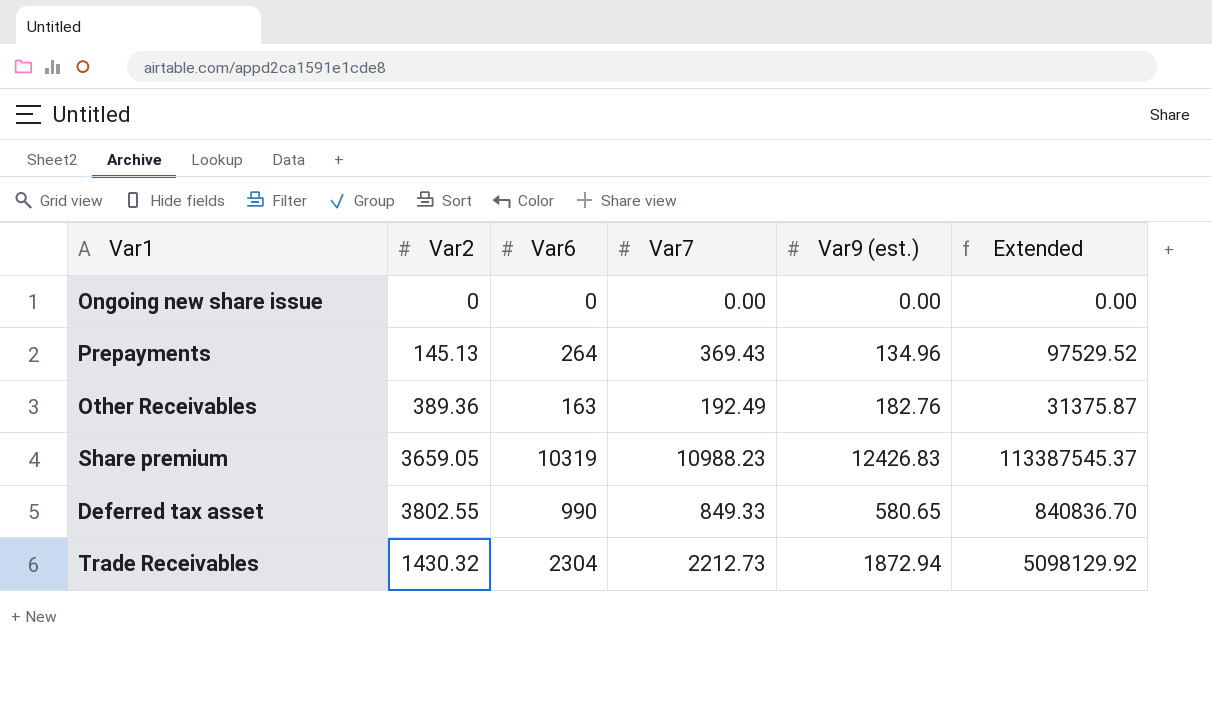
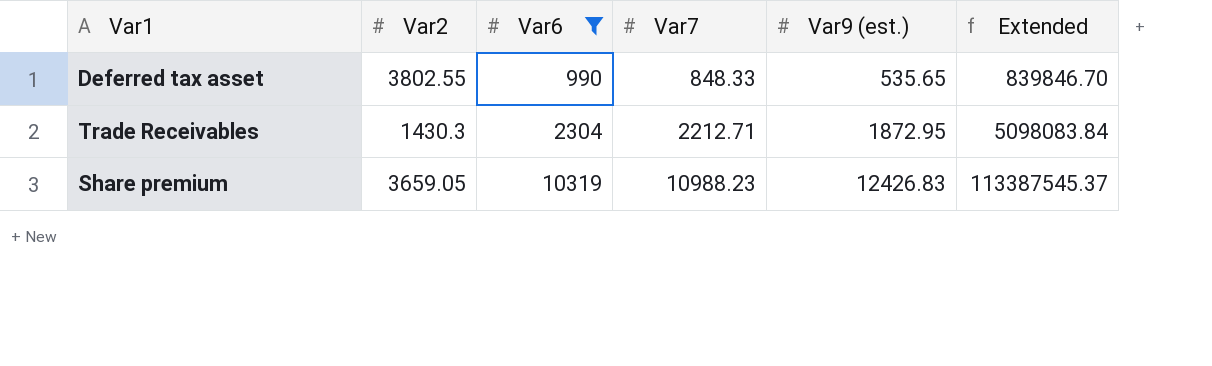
filter: none -> Var6 >= 990
row order: none -> Var6 ascending
Deferred tax asset | Var7: 849.33 -> 848.33
Deferred tax asset | Var9 (est.): 580.65 -> 535.65
Deferred tax asset | Extended: 840836.70 -> 839846.70
Trade Receivables | Var2: 1430.32 -> 1430.3
Trade Receivables | Var7: 2212.73 -> 2212.71
Trade Receivables | Var9 (est.): 1872.94 -> 1872.95
Trade Receivables | Extended: 5098129.92 -> 5098083.84

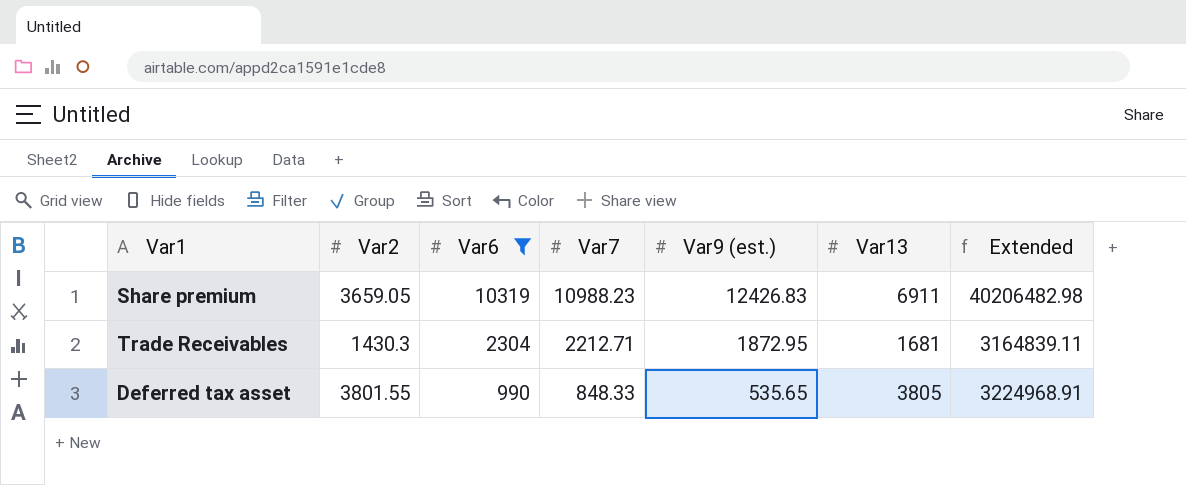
row order: Var6 ascending -> Var6 descending
column Var13 | position: none -> 6
column Extended | formula: [Var6] * [Var7] -> [Var2] * [Var7]
Deferred tax asset | Var2: 3802.55 -> 3801.55

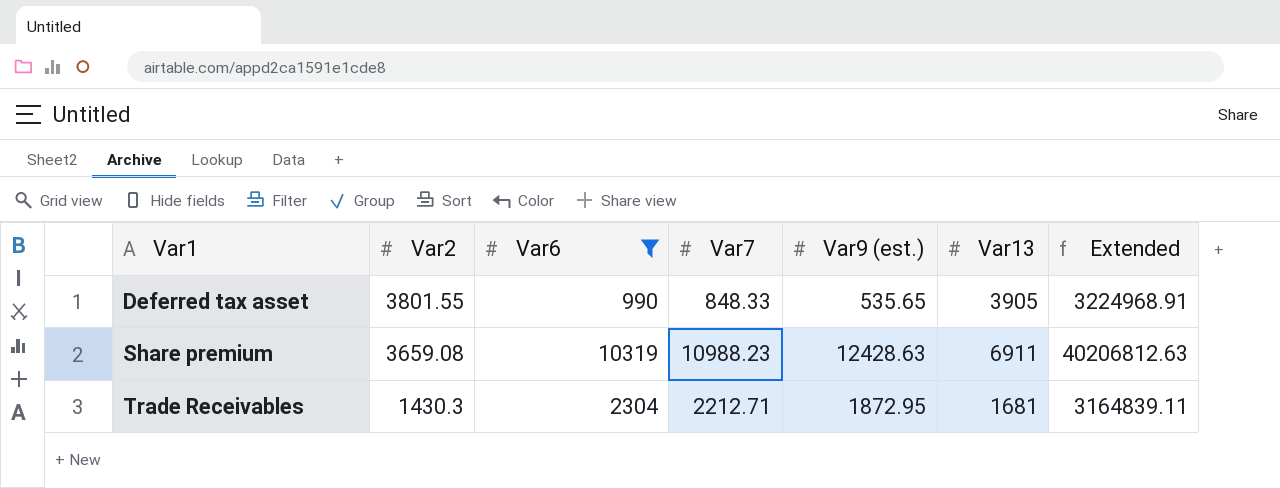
row order: Var6 descending -> Var1 ascending
Deferred tax asset | Var13: 3805 -> 3905
Share premium | Var2: 3659.05 -> 3659.08
Share premium | Var9 (est.): 12426.83 -> 12428.63
Share premium | Extended: 40206482.98 -> 40206812.63

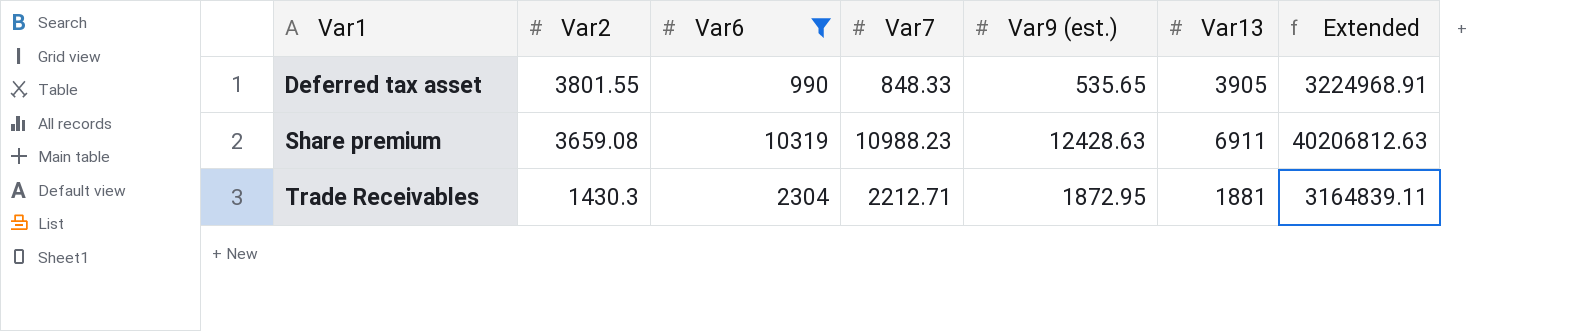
Trade Receivables | Var13: 1681 -> 1881

